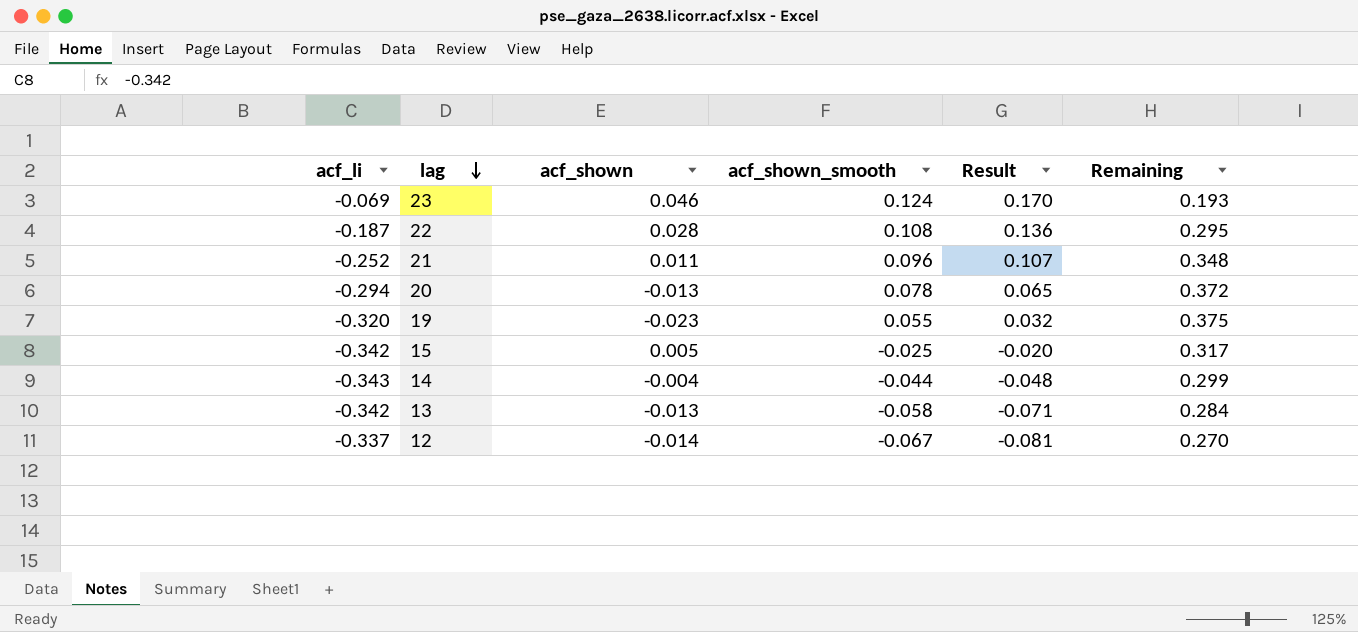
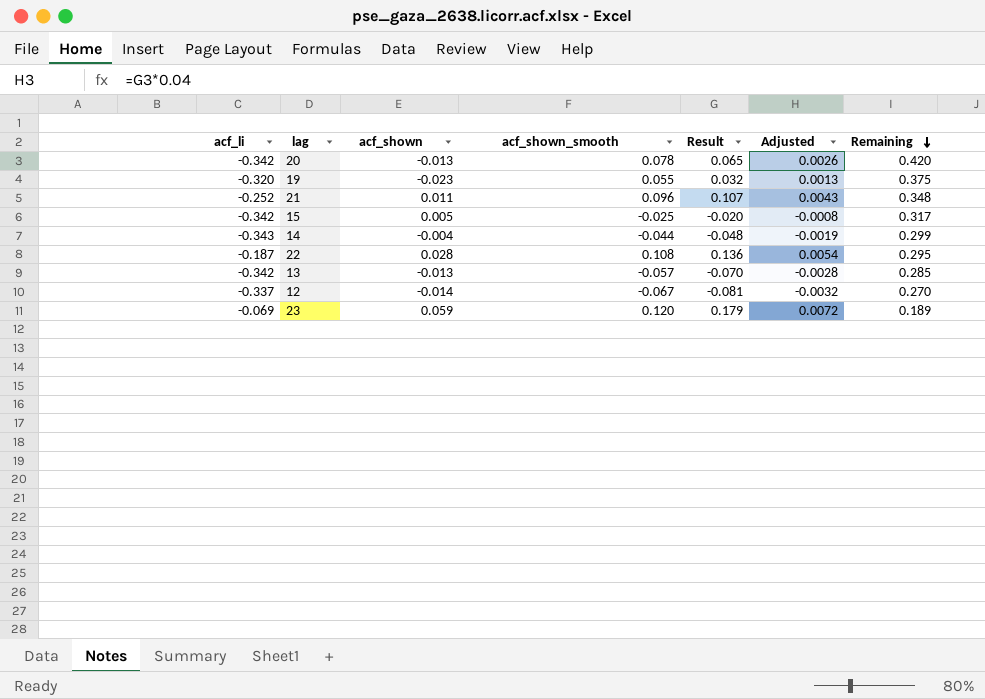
row order: lag descending -> Remaining descending
column Adjusted | formula: none -> [Result] * 0.04
20 | acf_li: -0.294 -> -0.342
20 | Remaining: 0.372 -> 0.420
13 | acf_shown_smooth: -0.058 -> -0.057
13 | Result: -0.071 -> -0.070
13 | Remaining: 0.284 -> 0.285
23 | acf_shown: 0.046 -> 0.059
23 | acf_shown_smooth: 0.124 -> 0.120
23 | Result: 0.170 -> 0.179
23 | Remaining: 0.193 -> 0.189

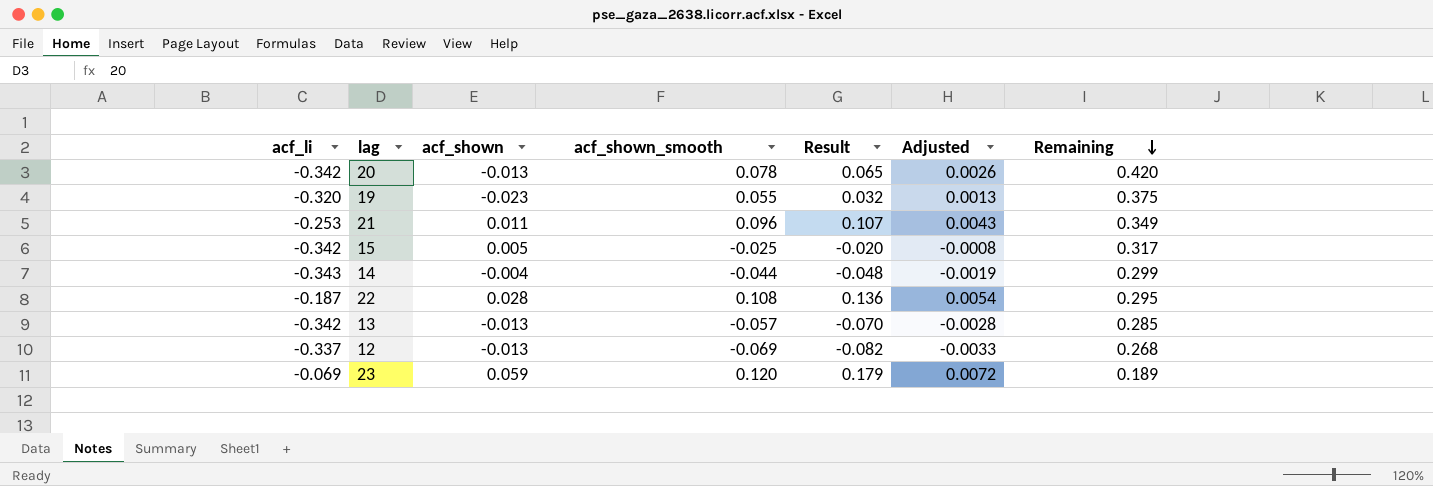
21 | acf_li: -0.252 -> -0.253
21 | Remaining: 0.348 -> 0.349
12 | acf_shown: -0.014 -> -0.013
12 | acf_shown_smooth: -0.067 -> -0.069
12 | Result: -0.081 -> -0.082
12 | Adjusted: -0.0032 -> -0.0033
12 | Remaining: 0.270 -> 0.268

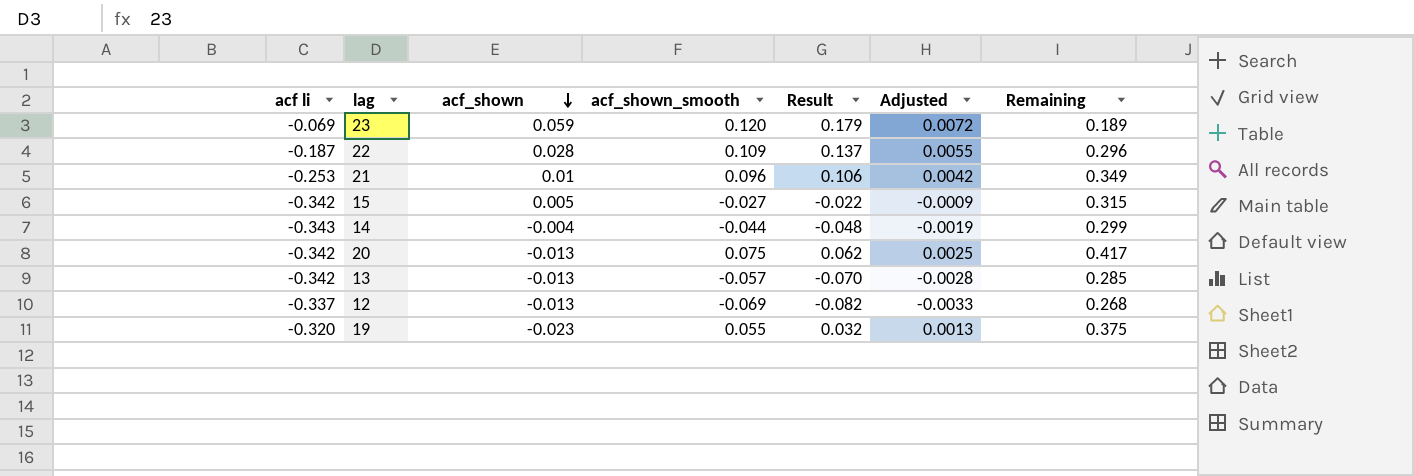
row order: Remaining descending -> acf_shown descending
column name: acf_li -> acf li
22 | acf_shown_smooth: 0.108 -> 0.109
22 | Result: 0.136 -> 0.137
22 | Adjusted: 0.0054 -> 0.0055
22 | Remaining: 0.295 -> 0.296
21 | acf_shown: 0.011 -> 0.01
21 | Result: 0.107 -> 0.106
21 | Adjusted: 0.0043 -> 0.0042
15 | acf_shown_smooth: -0.025 -> -0.027
15 | Result: -0.020 -> -0.022
15 | Adjusted: -0.0008 -> -0.0009
15 | Remaining: 0.317 -> 0.315
20 | acf_shown_smooth: 0.078 -> 0.075
20 | Result: 0.065 -> 0.062
20 | Adjusted: 0.0026 -> 0.0025
20 | Remaining: 0.420 -> 0.417

